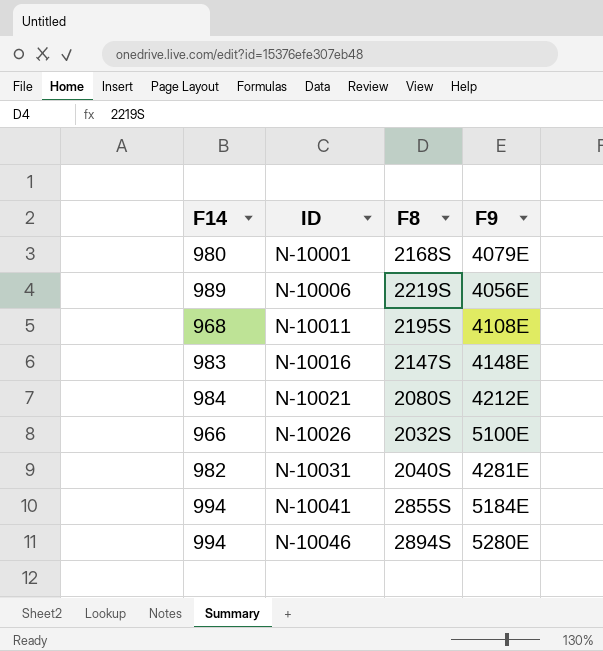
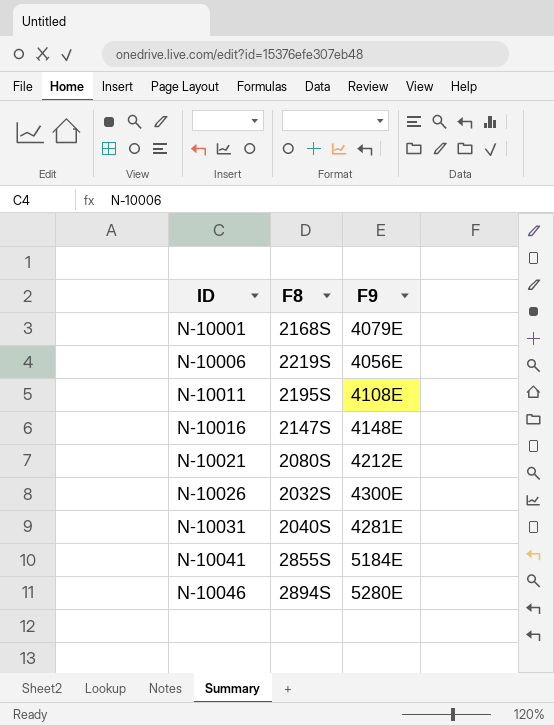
column F14 | position: 1 -> none
N-10026 | F9: 5100E -> 4300E

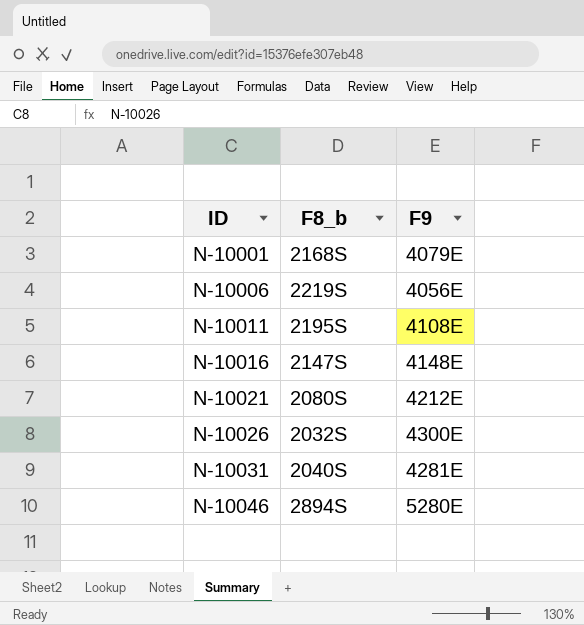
column name: F8 -> F8_b
row N-10041: 2855S | 5184E -> none

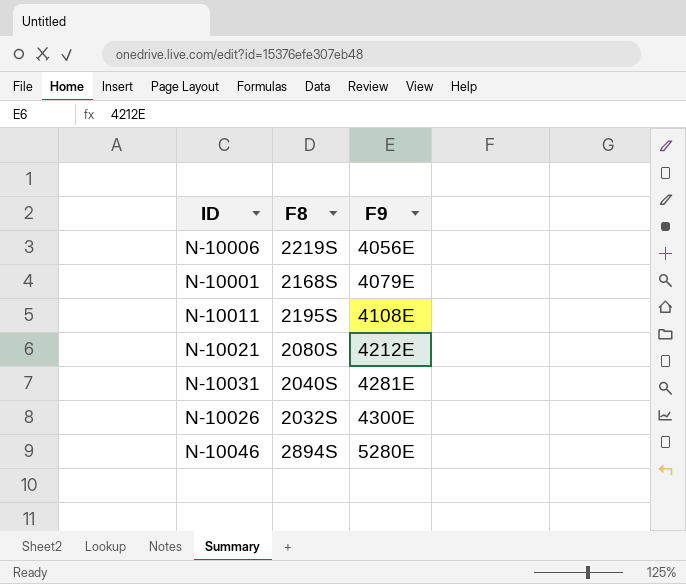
row order: ID ascending -> F9 ascending
column name: F8_b -> F8
row N-10016: 2147S | 4148E -> none

